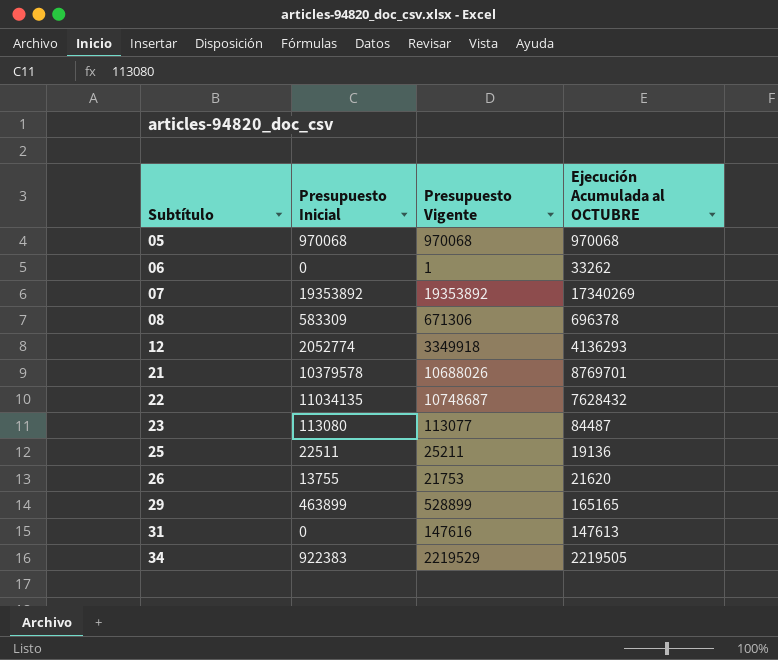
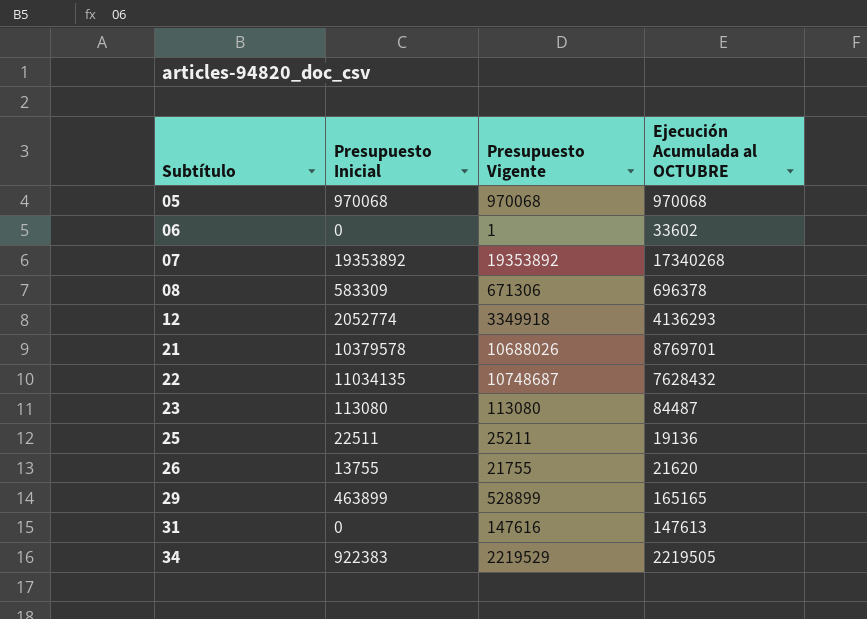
06 | Ejecución Acumulada al OCTUBRE: 33262 -> 33602
07 | Ejecución Acumulada al OCTUBRE: 17340269 -> 17340268
23 | Presupuesto Vigente: 113077 -> 113080
26 | Presupuesto Vigente: 21753 -> 21755

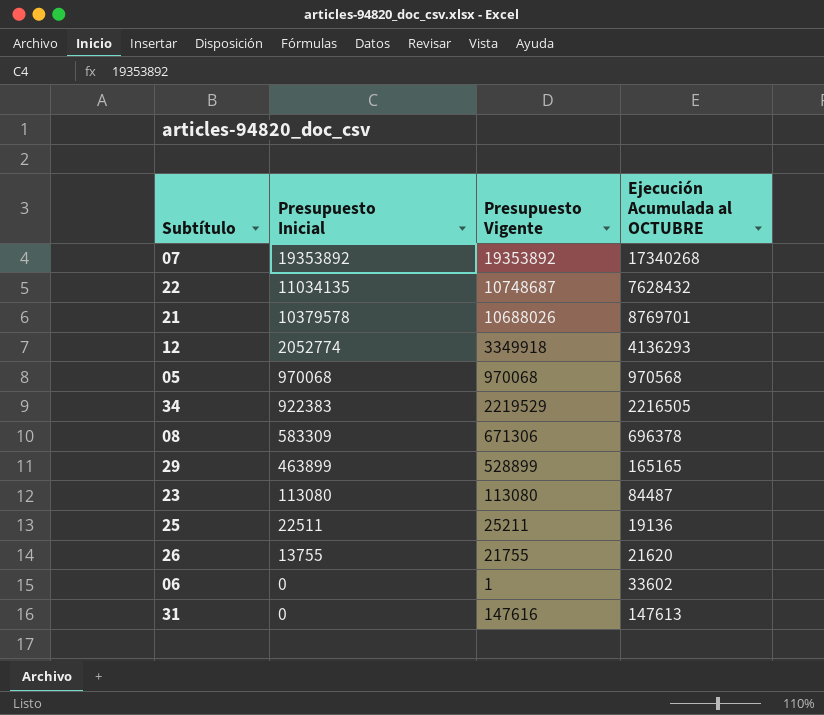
row order: Subtítulo ascending -> Presupuesto Inicial descending
05 | Ejecución Acumulada al OCTUBRE: 970068 -> 970568
34 | Ejecución Acumulada al OCTUBRE: 2219505 -> 2216505

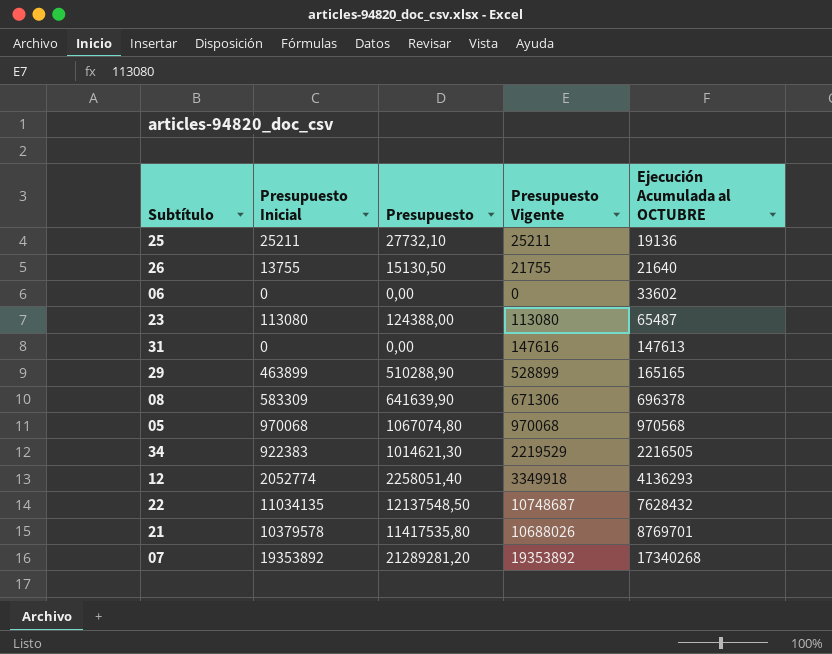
row order: Presupuesto Inicial descending -> Ejecución Acumulada al OCTUBRE ascending
column Presupuesto | formula: none -> [Presupuesto Inicial] * 1,1
25 | Presupuesto Inicial: 22511 -> 25211
26 | Ejecución Acumulada al OCTUBRE: 21620 -> 21640
06 | Presupuesto Vigente: 1 -> 0
23 | Ejecución Acumulada al OCTUBRE: 84487 -> 65487

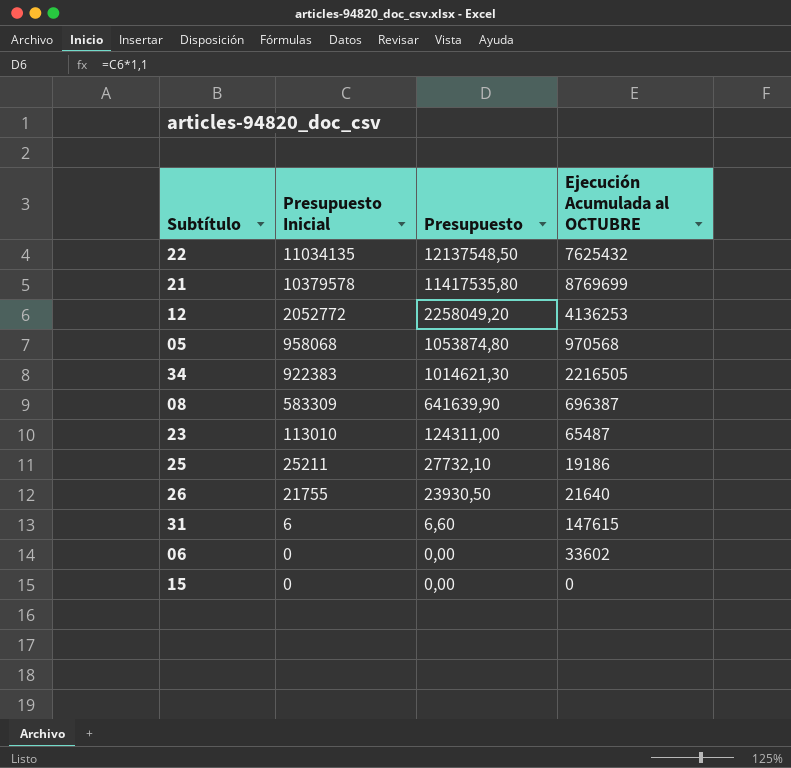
row order: Ejecución Acumulada al OCTUBRE ascending -> Presupuesto Inicial descending
column Presupuesto Vigente | position: 4 -> none
row 29: 463899 | 510288,90 | 528899 | 165165 -> none
row 07: 19353892 | 21289281,20 | 19353892 | 17340268 -> none
22 | Ejecución Acumulada al OCTUBRE: 7628432 -> 7625432
21 | Ejecución Acumulada al OCTUBRE: 8769701 -> 8769699
12 | Presupuesto Inicial: 2052774 -> 2052772
12 | Presupuesto: 2258051,40 -> 2258049,20
12 | Ejecución Acumulada al OCTUBRE: 4136293 -> 4136253
05 | Presupuesto Inicial: 970068 -> 958068
05 | Presupuesto: 1067074,80 -> 1053874,80
08 | Ejecución Acumulada al OCTUBRE: 696378 -> 696387
23 | Presupuesto Inicial: 113080 -> 113010
23 | Presupuesto: 124388,00 -> 124311,00
25 | Ejecución Acumulada al OCTUBRE: 19136 -> 19186
26 | Presupuesto Inicial: 13755 -> 21755
26 | Presupuesto: 15130,50 -> 23930,50
31 | Presupuesto Inicial: 0 -> 6
31 | Presupuesto: 0,00 -> 6,60
31 | Ejecución Acumulada al OCTUBRE: 147613 -> 147615
row 15: none -> 0 | 0,00 | 0

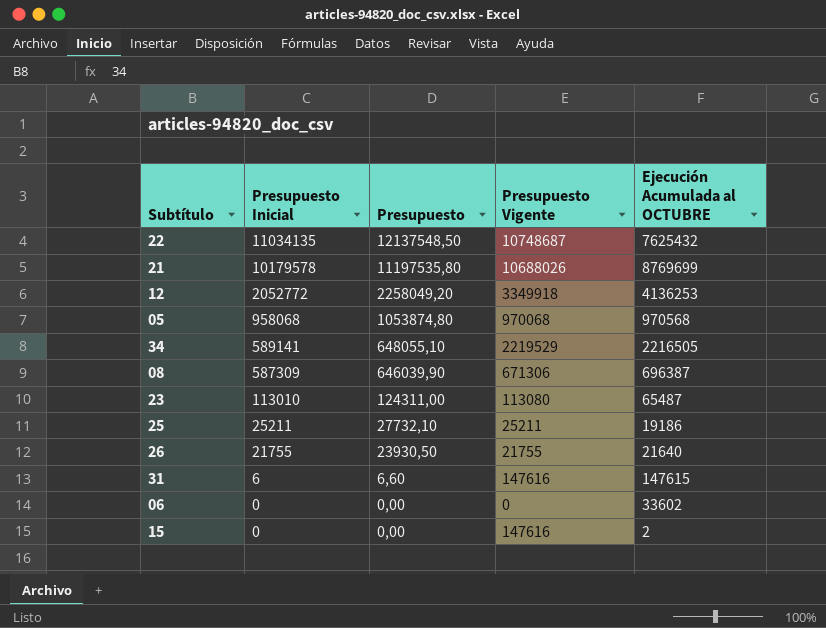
column Presupuesto Vigente | position: none -> 4
21 | Presupuesto Inicial: 10379578 -> 10179578
21 | Presupuesto: 11417535,80 -> 11197535,80
34 | Presupuesto Inicial: 922383 -> 589141
34 | Presupuesto: 1014621,30 -> 648055,10
08 | Presupuesto Inicial: 583309 -> 587309
08 | Presupuesto: 641639,90 -> 646039,90
15 | Ejecución Acumulada al OCTUBRE: 0 -> 2

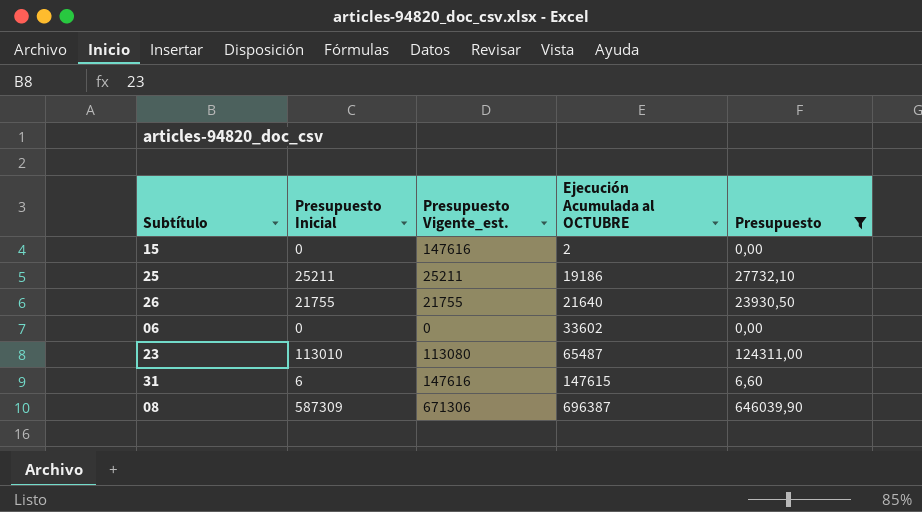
filter: none -> Presupuesto <= 646039,90
row order: Presupuesto Inicial descending -> Ejecución Acumulada al OCTUBRE ascending
column name: Presupuesto Vigente -> Presupuesto Vigente_est.
column Presupuesto | position: 3 -> 5

